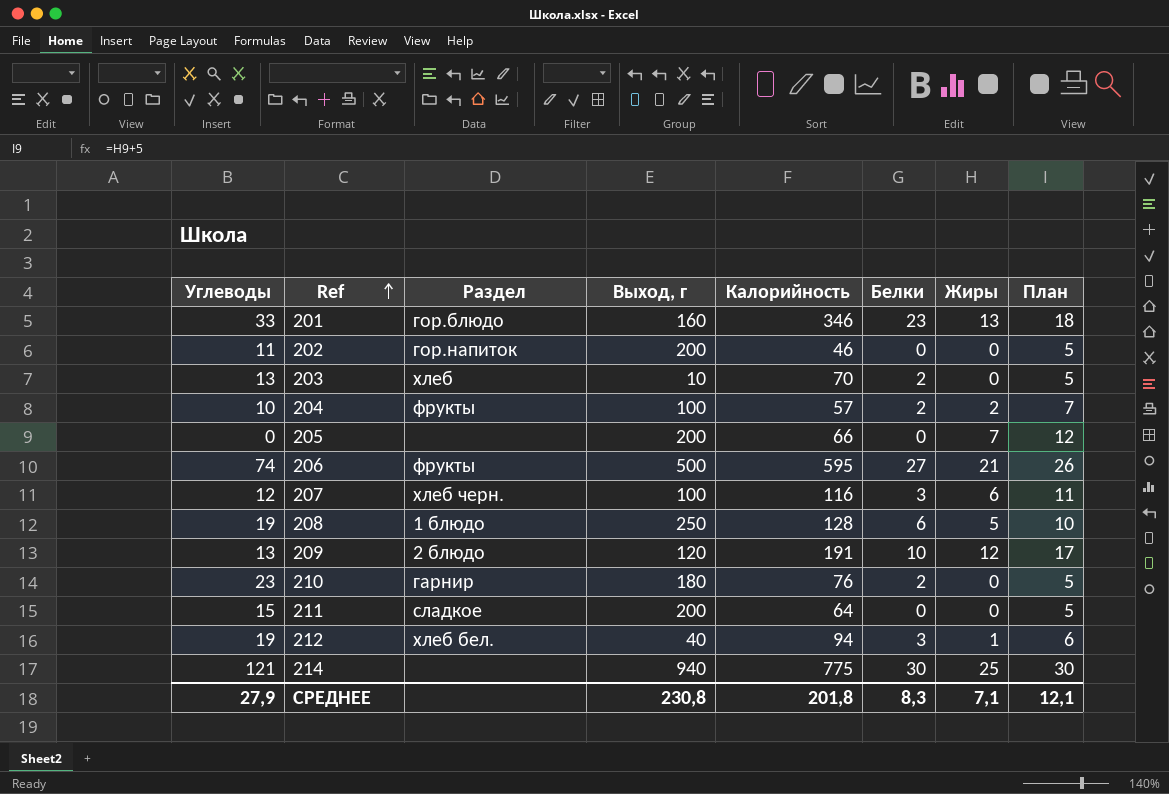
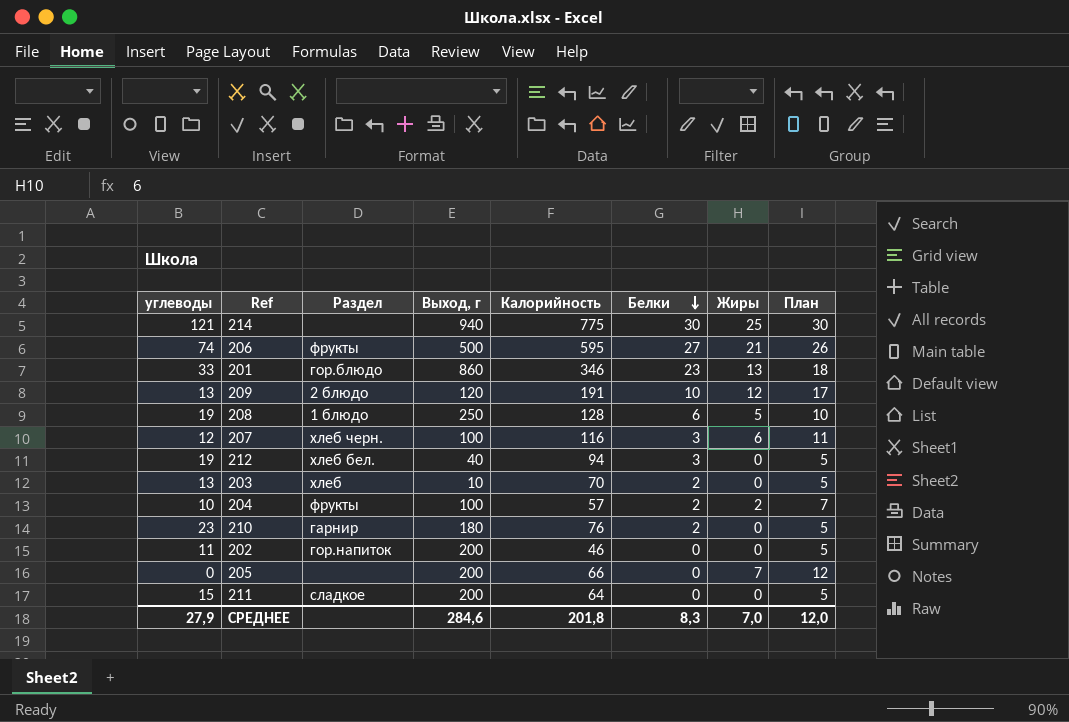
row order: Ref ascending -> Белки descending
column name: Углеводы -> углеводы
201 | Выход, г: 160 -> 860
212 | Жиры: 1 -> 0
212 | План: 6 -> 5
СРЕДНЕЕ | Выход, г: 230,8 -> 284,6
СРЕДНЕЕ | Жиры: 7,1 -> 7,0
СРЕДНЕЕ | План: 12,1 -> 12,0

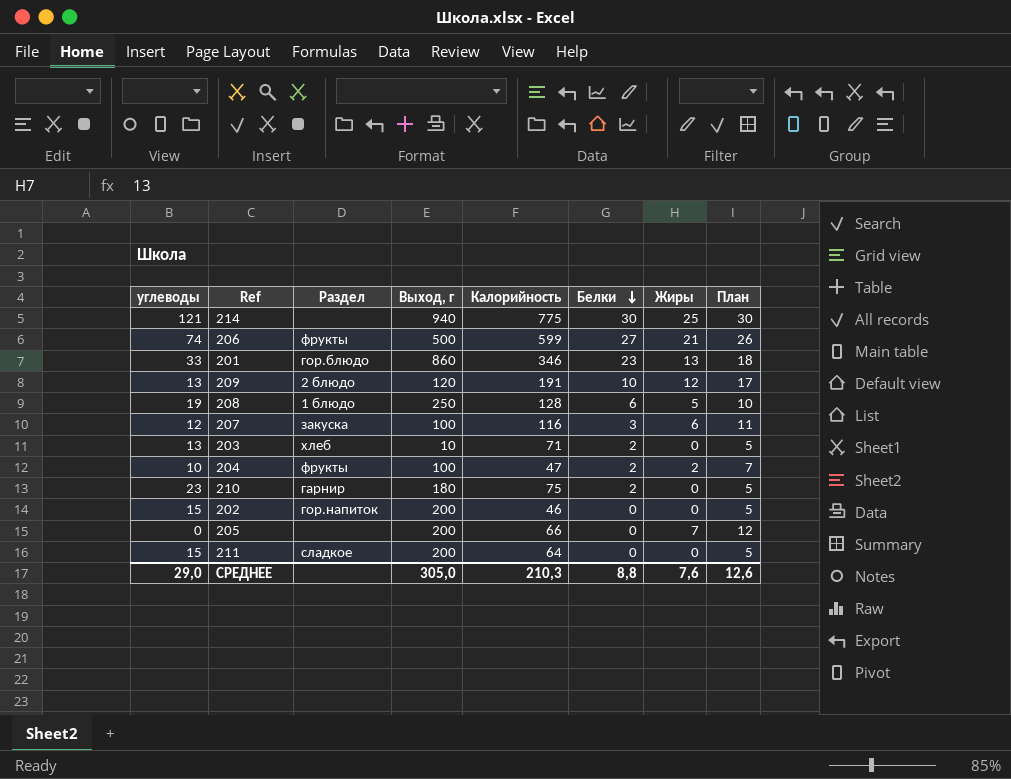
row 212: 19 | хлеб бел. | 40 | 94 | 3 | 0 | 5 -> none
206 | Калорийность: 595 -> 599
207 | Раздел: хлеб черн. -> закуска
203 | Калорийность: 70 -> 71
204 | Калорийность: 57 -> 47
210 | Калорийность: 76 -> 75
202 | углеводы: 11 -> 15
СРЕДНЕЕ | углеводы: 27,9 -> 29,0
СРЕДНЕЕ | Выход, г: 284,6 -> 305,0
СРЕДНЕЕ | Калорийность: 201,8 -> 210,3
СРЕДНЕЕ | Белки: 8,3 -> 8,8
СРЕДНЕЕ | Жиры: 7,0 -> 7,6
СРЕДНЕЕ | План: 12,0 -> 12,6

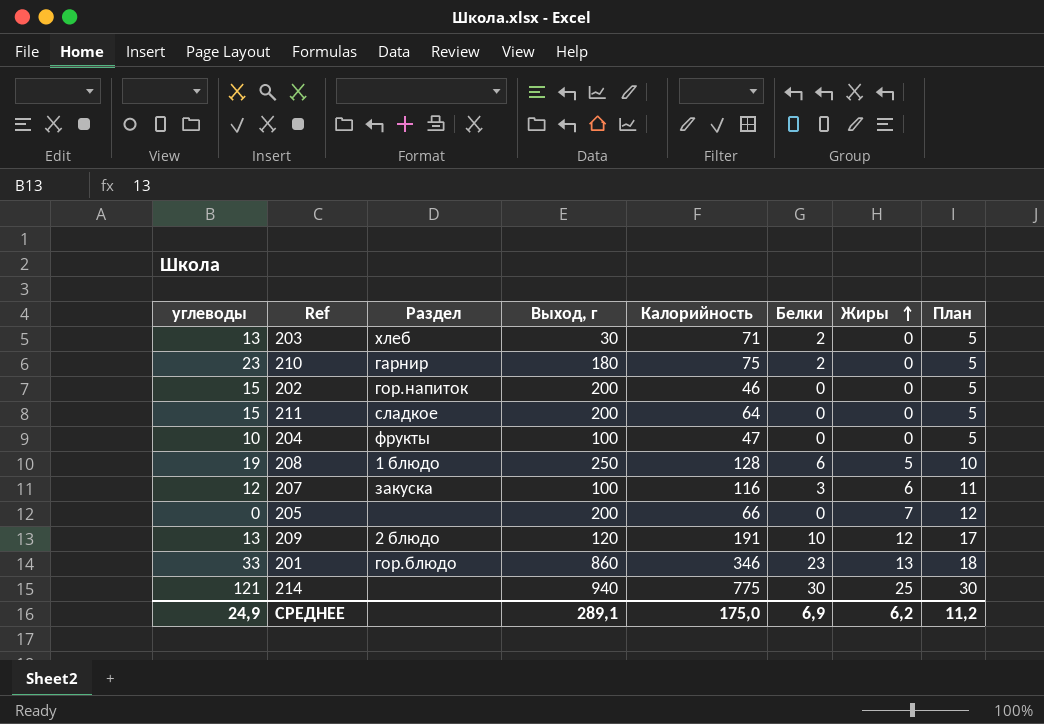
row order: Белки descending -> Жиры ascending
row 206: 74 | фрукты | 500 | 599 | 27 | 21 | 26 -> none
203 | Выход, г: 10 -> 30
204 | Белки: 2 -> 0
204 | Жиры: 2 -> 0
204 | План: 7 -> 5
СРЕДНЕЕ | углеводы: 29,0 -> 24,9
СРЕДНЕЕ | Выход, г: 305,0 -> 289,1
СРЕДНЕЕ | Калорийность: 210,3 -> 175,0
СРЕДНЕЕ | Белки: 8,8 -> 6,9
СРЕДНЕЕ | Жиры: 7,6 -> 6,2
СРЕДНЕЕ | План: 12,6 -> 11,2

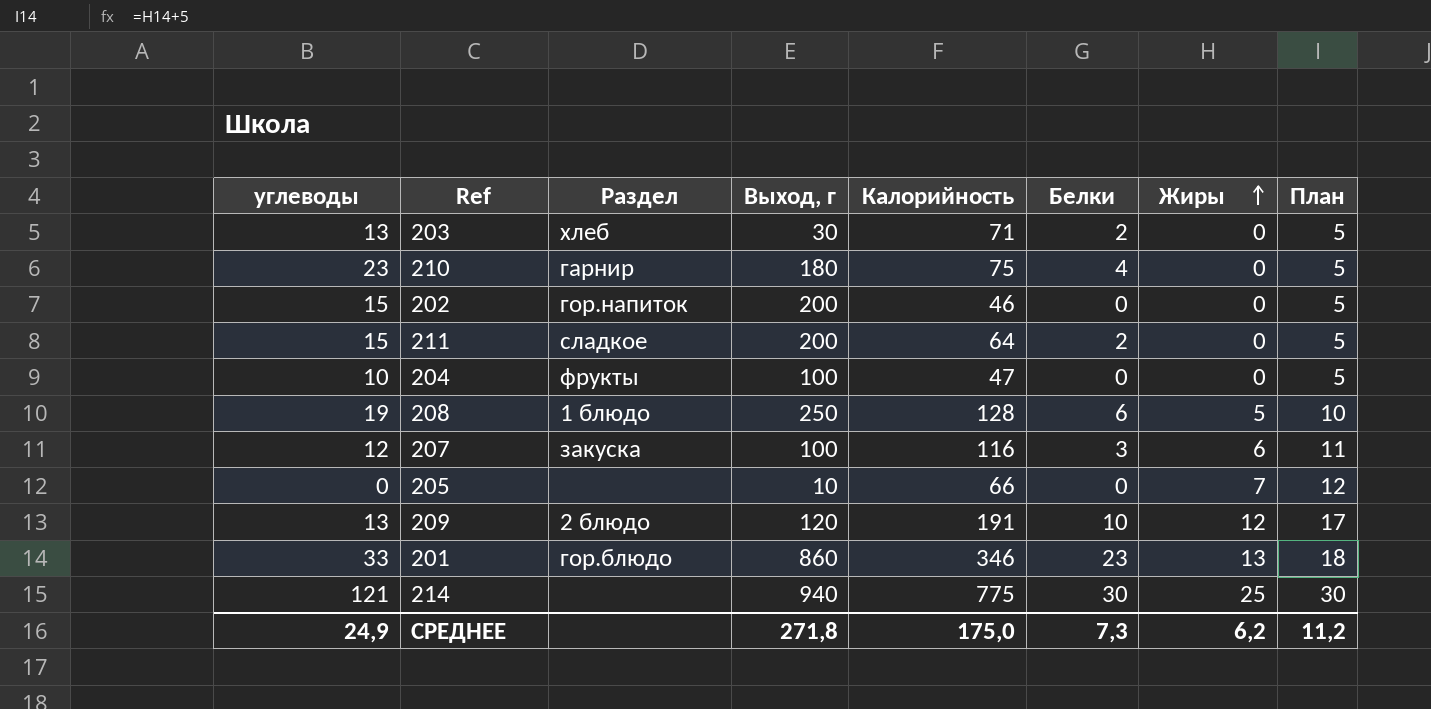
210 | Белки: 2 -> 4
211 | Белки: 0 -> 2
205 | Выход, г: 200 -> 10
СРЕДНЕЕ | Выход, г: 289,1 -> 271,8
СРЕДНЕЕ | Белки: 6,9 -> 7,3

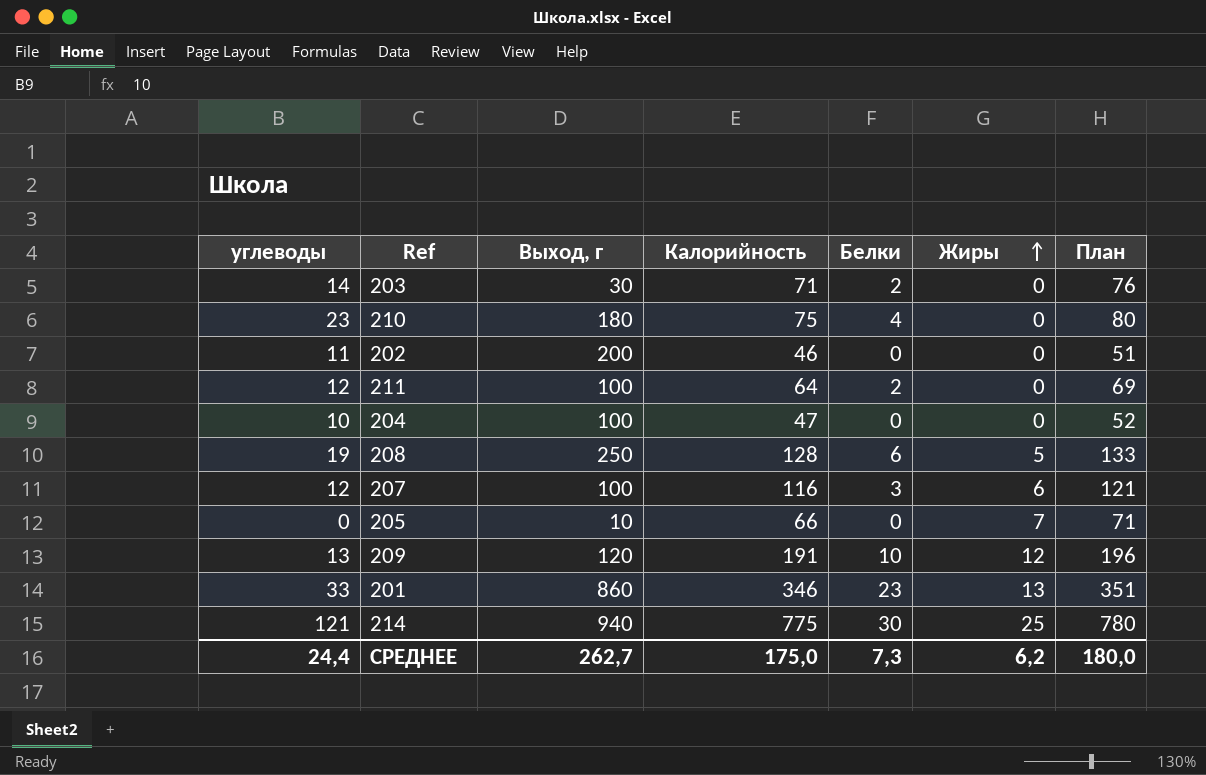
column Раздел | position: 3 -> none
column План | formula: [Жиры] + 5 -> [Калорийность] + 5
203 | углеводы: 13 -> 14
202 | углеводы: 15 -> 11
211 | углеводы: 15 -> 12
211 | Выход, г: 200 -> 100
СРЕДНЕЕ | углеводы: 24,9 -> 24,4
СРЕДНЕЕ | Выход, г: 271,8 -> 262,7
СРЕДНЕЕ | План: 11,2 -> 180,0

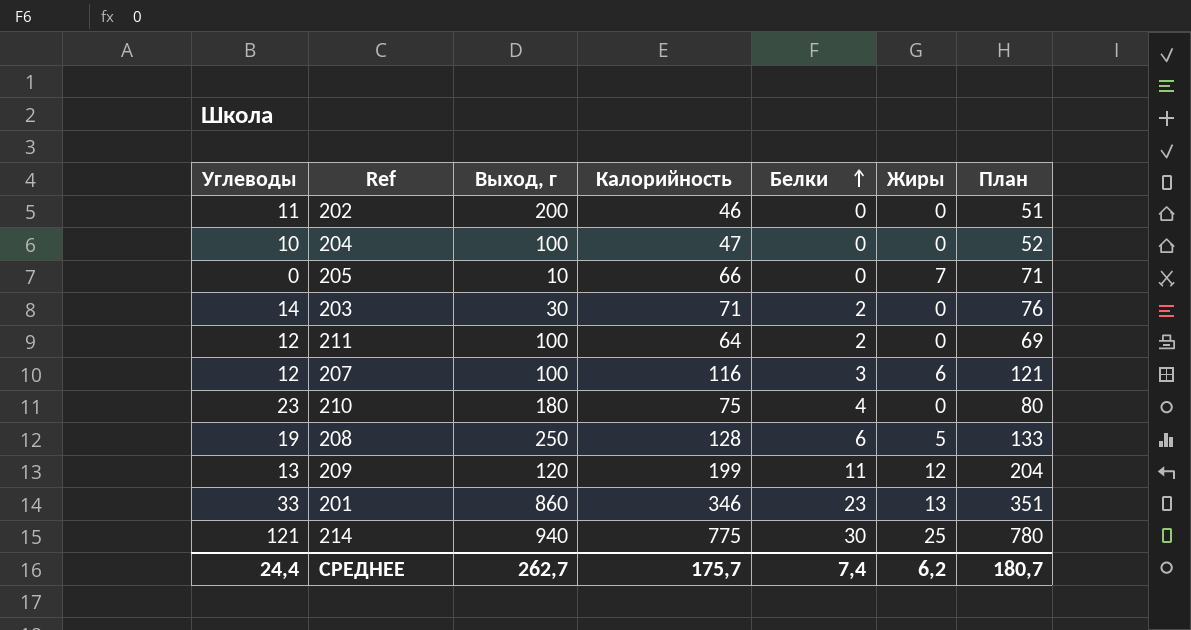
row order: Жиры ascending -> Белки ascending
column name: углеводы -> Углеводы
209 | Калорийность: 191 -> 199
209 | Белки: 10 -> 11
209 | План: 196 -> 204
СРЕДНЕЕ | Калорийность: 175,0 -> 175,7
СРЕДНЕЕ | Белки: 7,3 -> 7,4
СРЕДНЕЕ | План: 180,0 -> 180,7

